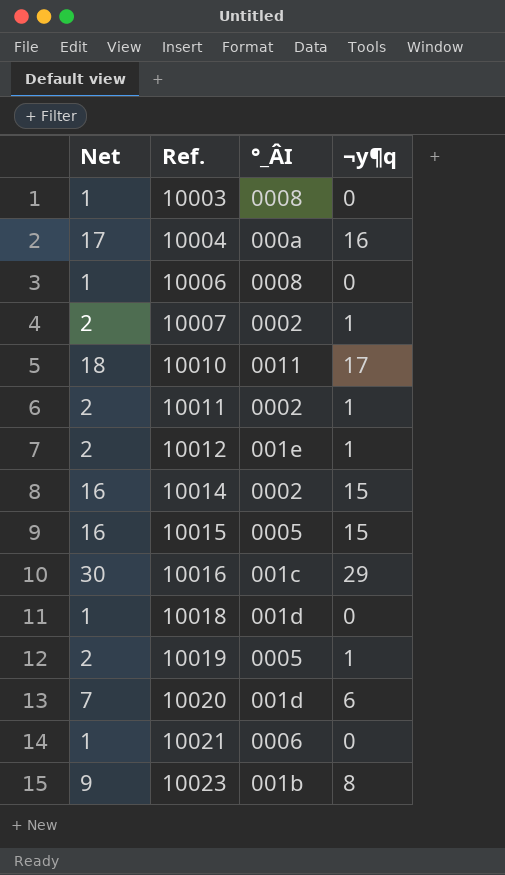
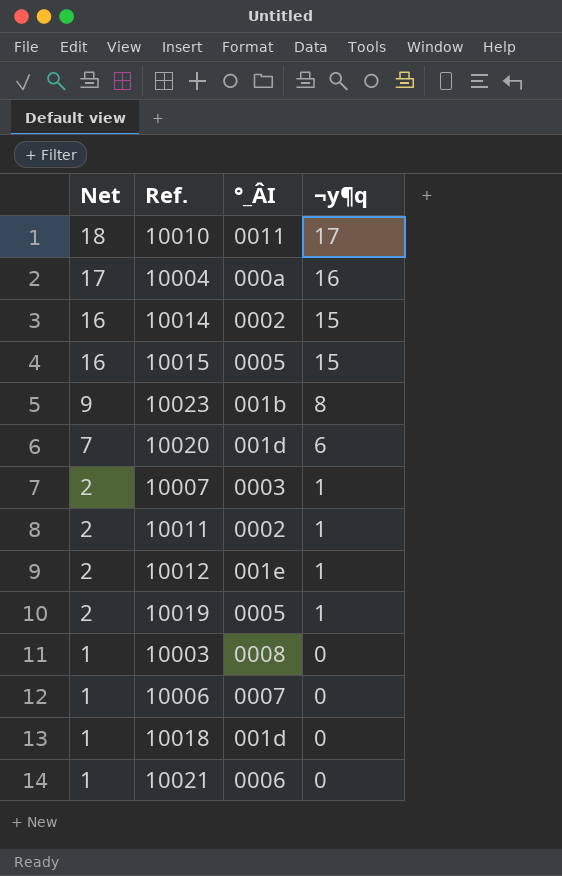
row order: Ref. ascending -> Net descending
row 10016: 30 | 001c | 29 -> none
10007 | °_ÂI: 0002 -> 0003
10006 | °_ÂI: 0008 -> 0007

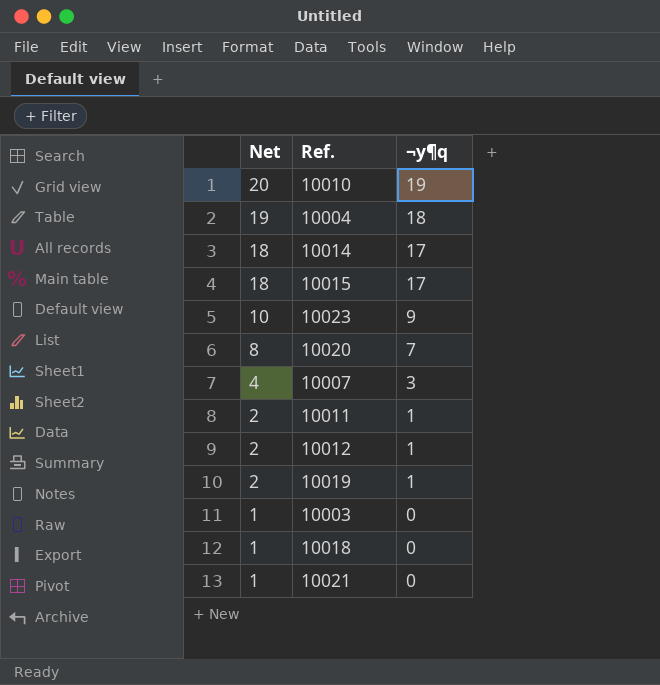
column °_ÂI | position: 3 -> none
row 10006: 1 | 0007 | 0 -> none
10010 | Net: 18 -> 20
10010 | ¬y¶q: 17 -> 19
10004 | Net: 17 -> 19
10004 | ¬y¶q: 16 -> 18
10014 | Net: 16 -> 18
10014 | ¬y¶q: 15 -> 17
10015 | Net: 16 -> 18
10015 | ¬y¶q: 15 -> 17
10023 | Net: 9 -> 10
10023 | ¬y¶q: 8 -> 9
10020 | Net: 7 -> 8
10020 | ¬y¶q: 6 -> 7
10007 | Net: 2 -> 4
10007 | ¬y¶q: 1 -> 3

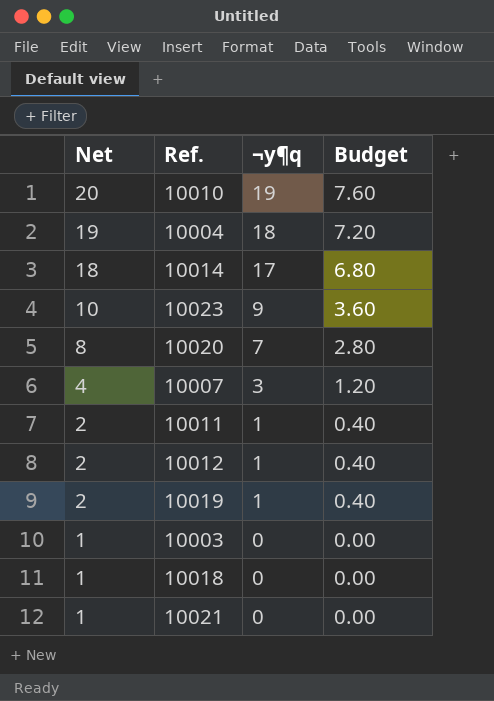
column Budget | formula: none -> [¬y¶q] * 0.4
row 10015: 18 | 17 -> none

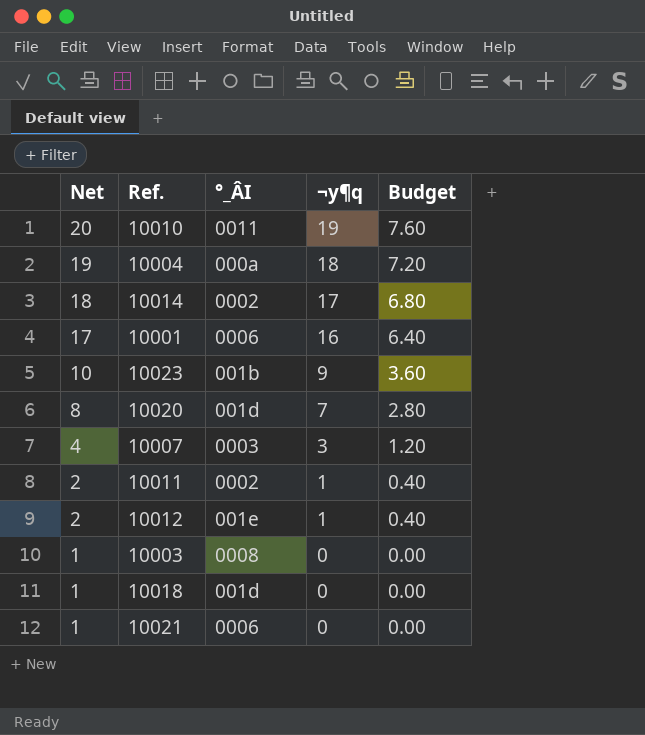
column °_ÂI | position: none -> 3
row 10019: 2 | 1 | 0.40 -> none
row 10001: none -> 17 | 0006 | 16 | 6.40

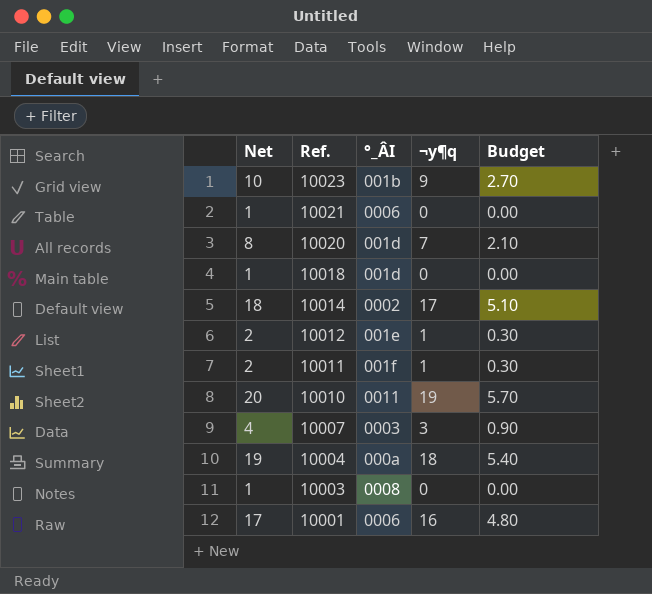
row order: Net descending -> Ref. descending
column Budget | formula: [¬y¶q] * 0.4 -> [¬y¶q] * 0.3
10011 | °_ÂI: 0002 -> 001f

